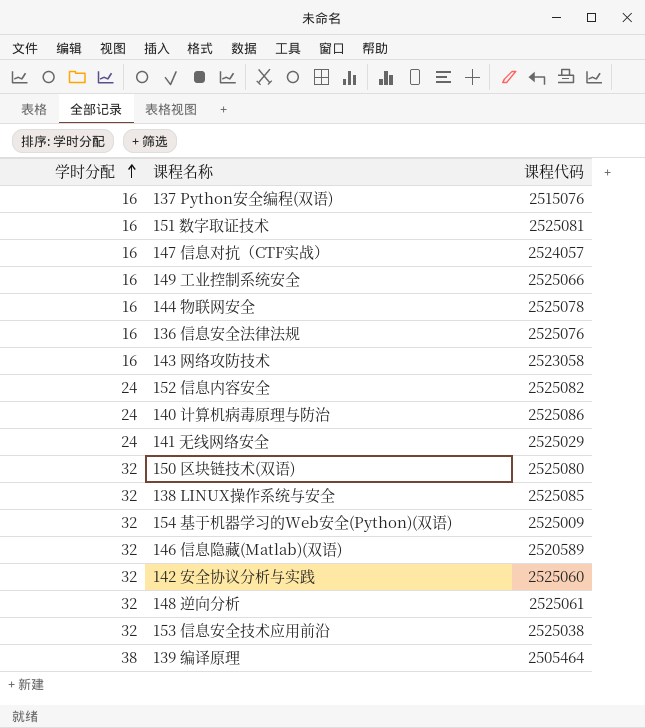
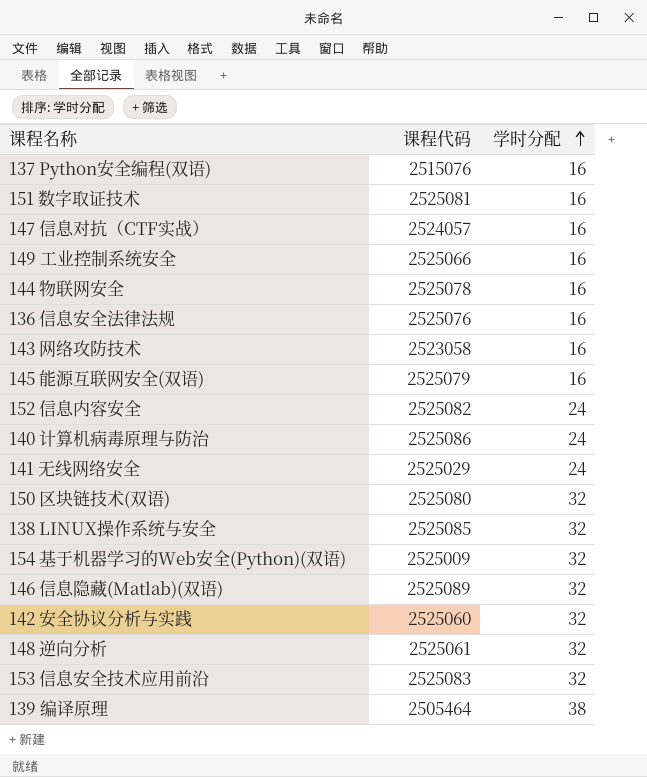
column 学时分配 | position: 1 -> 3
row 145 能源互联网安全(双语): none -> 2525079 | 16
146 信息隐藏(Matlab)(双语) | 课程代码: 2520589 -> 2525089
153 信息安全技术应用前沿 | 课程代码: 2525038 -> 2525083

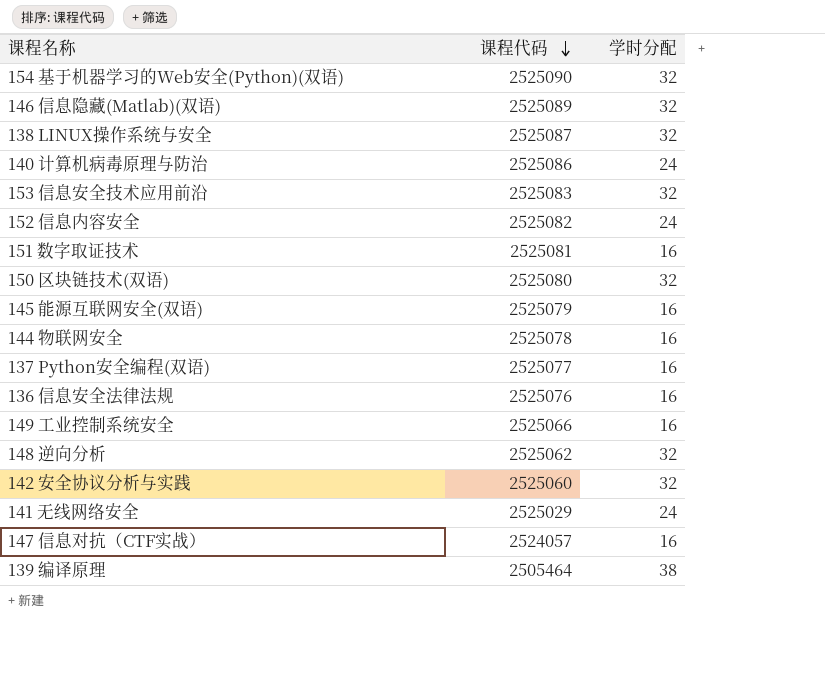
row order: 学时分配 ascending -> 课程代码 descending
row 143 网络攻防技术: 2523058 | 16 -> none
154 基于机器学习的Web安全(Python)(双语) | 课程代码: 2525009 -> 2525090
138 LINUX操作系统与安全 | 课程代码: 2525085 -> 2525087
137 Python安全编程(双语) | 课程代码: 2515076 -> 2525077
148 逆向分析 | 课程代码: 2525061 -> 2525062

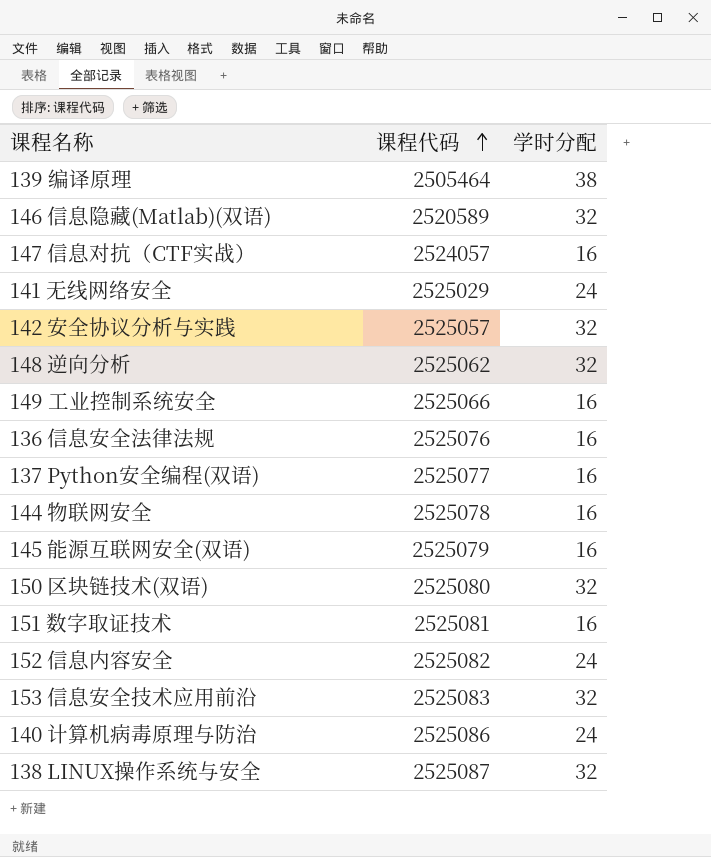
row order: 课程代码 descending -> 课程代码 ascending
row 154 基于机器学习的Web安全(Python)(双语): 2525090 | 32 -> none
146 信息隐藏(Matlab)(双语) | 课程代码: 2525089 -> 2520589
142 安全协议分析与实践 | 课程代码: 2525060 -> 2525057

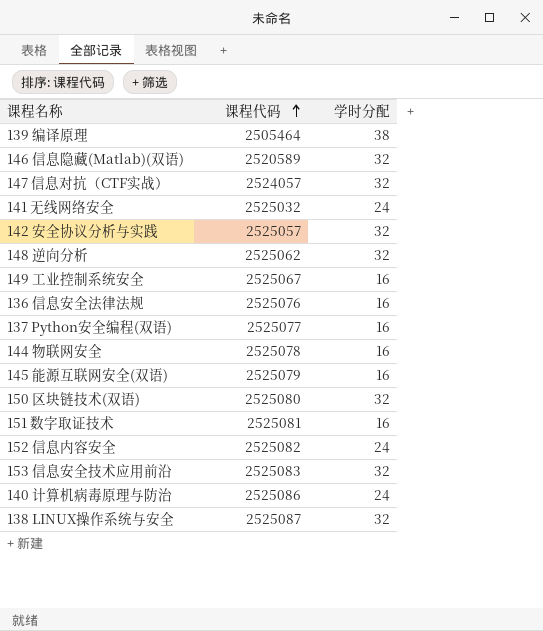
147 信息对抗（CTF实战） | 学时分配: 16 -> 32
141 无线网络安全 | 课程代码: 2525029 -> 2525032
149 工业控制系统安全 | 课程代码: 2525066 -> 2525067

